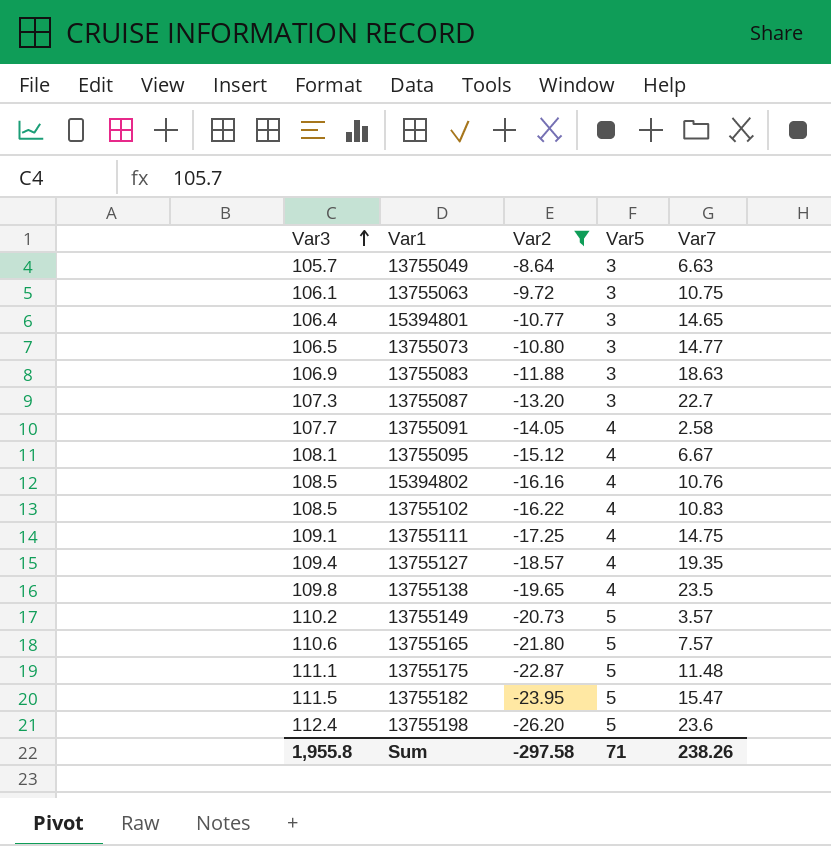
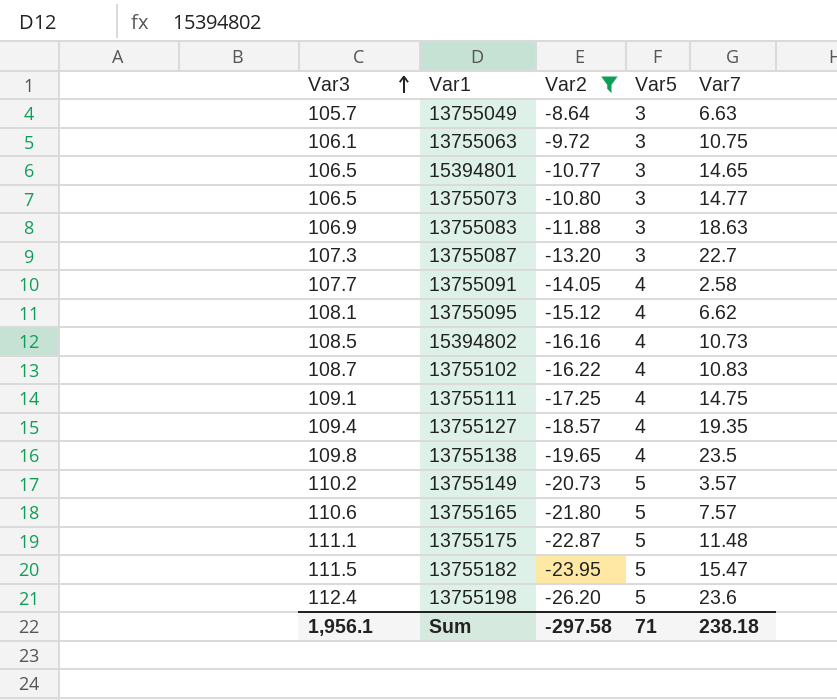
15394801 | Var3: 106.4 -> 106.5
13755095 | Var7: 6.67 -> 6.62
15394802 | Var7: 10.76 -> 10.73
13755102 | Var3: 108.5 -> 108.7
Sum | Var3: 1,955.8 -> 1,956.1
Sum | Var7: 238.26 -> 238.18

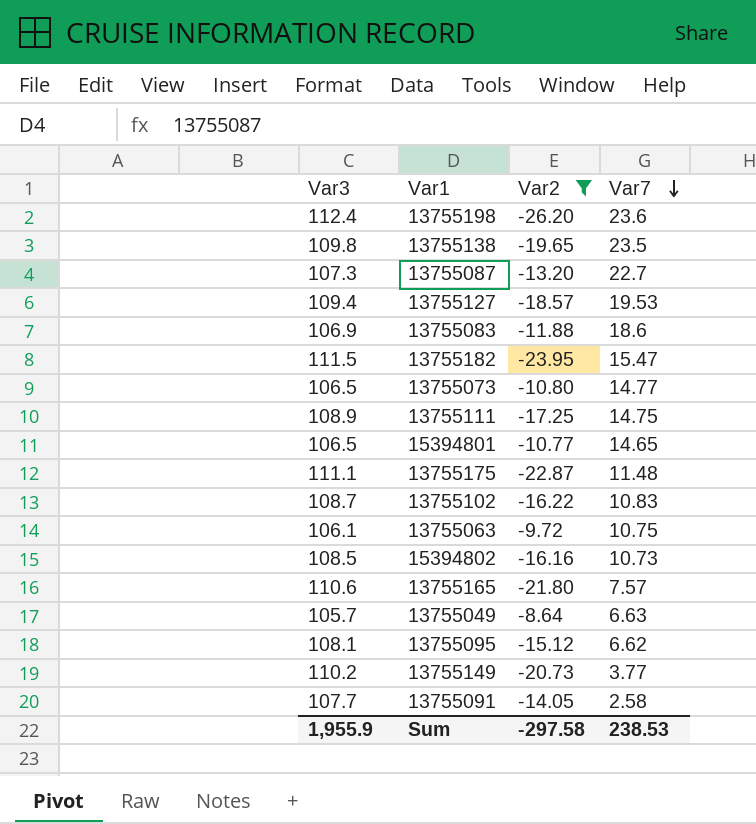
row order: Var3 ascending -> Var7 descending
column Var5 | position: 4 -> none
13755127 | Var7: 19.35 -> 19.53
13755083 | Var7: 18.63 -> 18.6
13755111 | Var3: 109.1 -> 108.9
13755149 | Var7: 3.57 -> 3.77
Sum | Var3: 1,956.1 -> 1,955.9
Sum | Var7: 238.18 -> 238.53

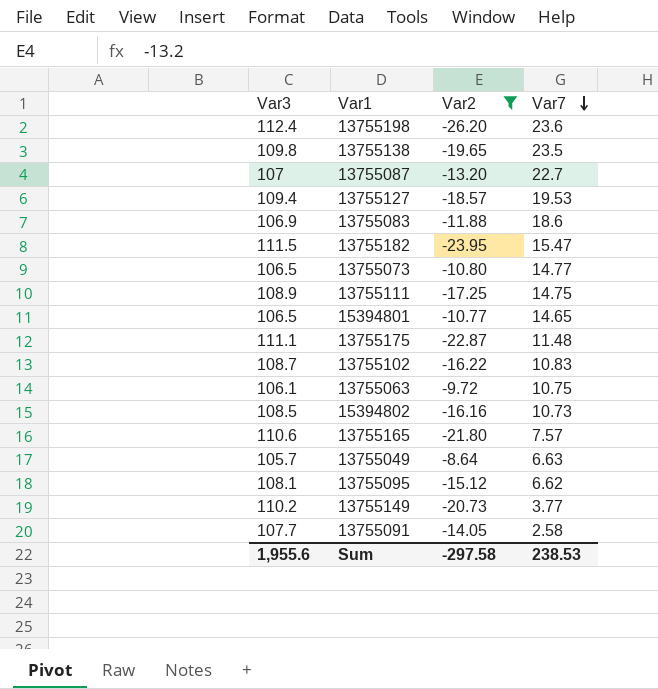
13755087 | Var3: 107.3 -> 107
Sum | Var3: 1,955.9 -> 1,955.6

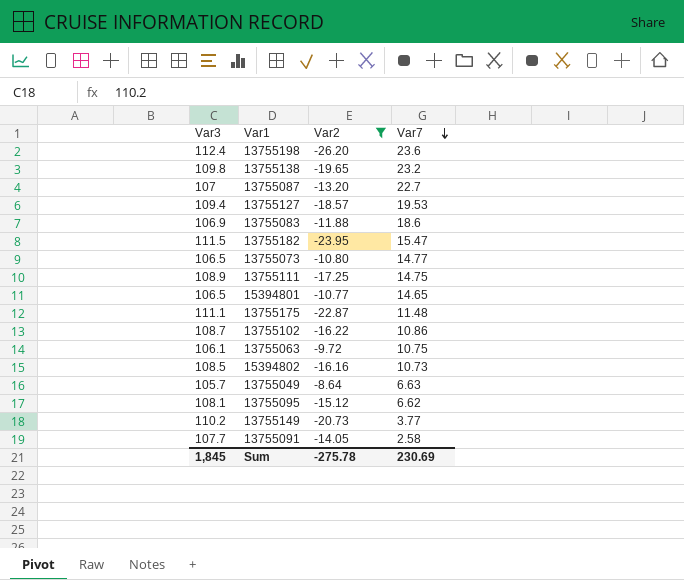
row 13755165: 110.6 | -21.80 | 7.57 -> none
13755138 | Var7: 23.5 -> 23.2
13755102 | Var7: 10.83 -> 10.86
Sum | Var3: 1,955.6 -> 1,845
Sum | Var2: -297.58 -> -275.78
Sum | Var7: 238.53 -> 230.69

